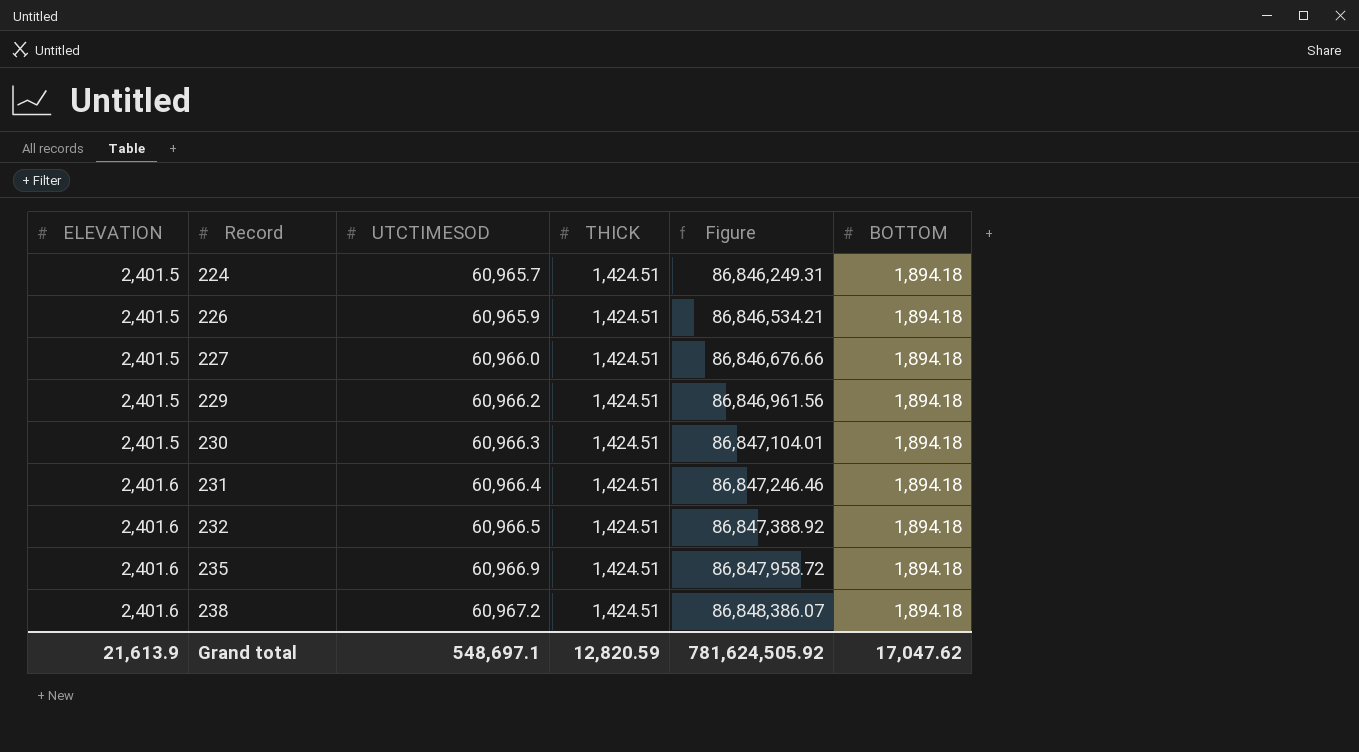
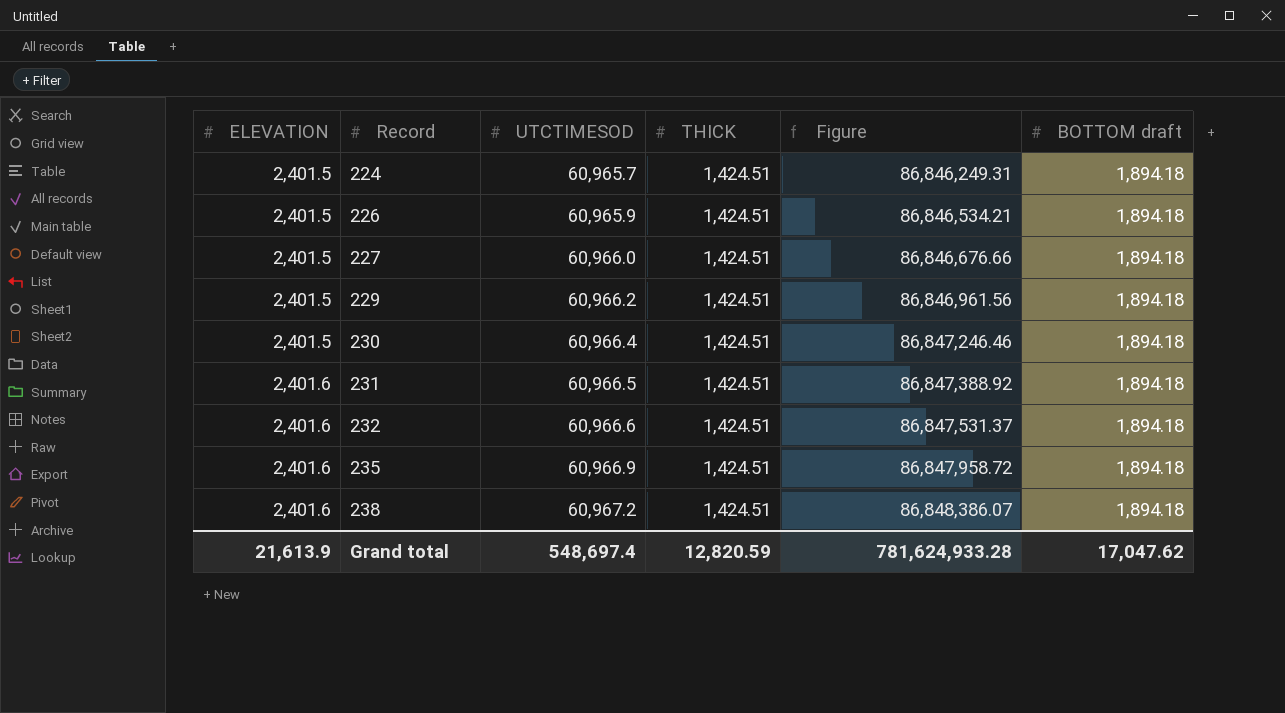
column name: BOTTOM -> BOTTOM draft
230 | UTCTIMESOD: 60,966.3 -> 60,966.4
230 | Figure: 86,847,104.01 -> 86,847,246.46
231 | UTCTIMESOD: 60,966.4 -> 60,966.5
231 | Figure: 86,847,246.46 -> 86,847,388.92
232 | UTCTIMESOD: 60,966.5 -> 60,966.6
232 | Figure: 86,847,388.92 -> 86,847,531.37
Grand total | UTCTIMESOD: 548,697.1 -> 548,697.4
Grand total | Figure: 781,624,505.92 -> 781,624,933.28

